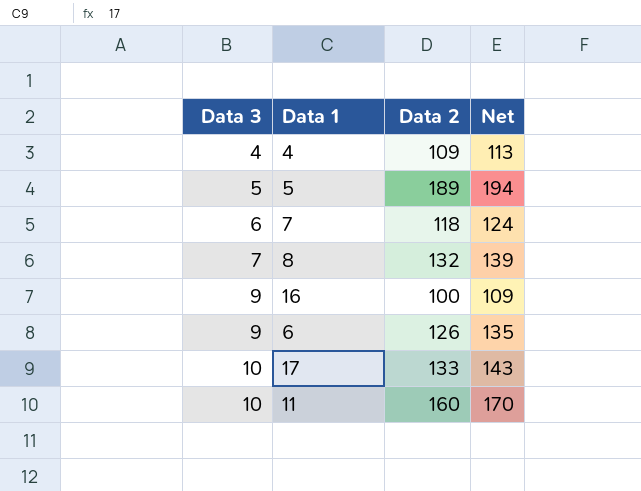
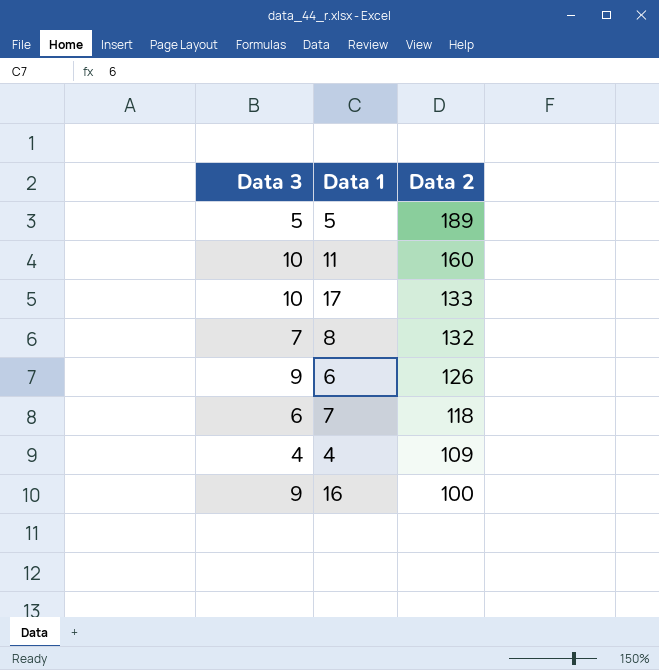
row order: Data 3 ascending -> Data 2 descending
column Net | formula: [Data 3] + [Data 2] -> none

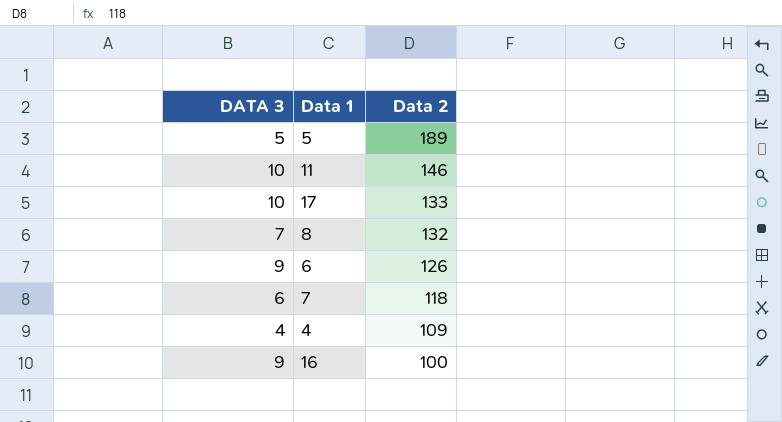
column name: Data 3 -> DATA 3
11 | Data 2: 160 -> 146

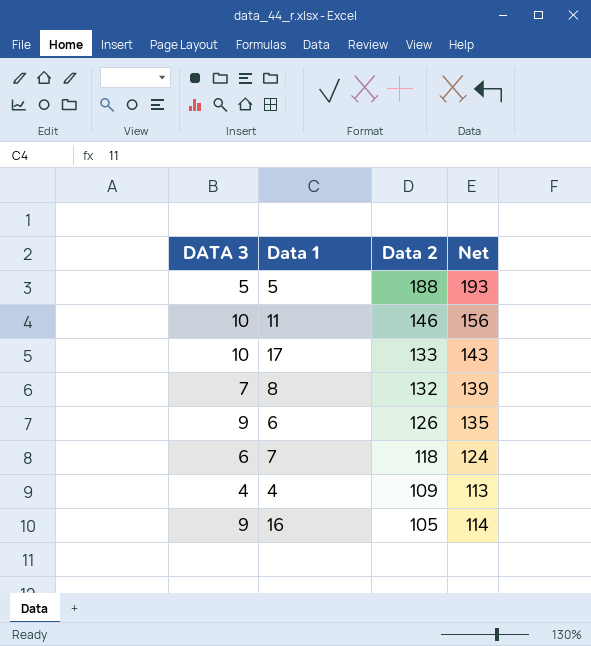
column Net | formula: none -> [DATA 3] + [Data 2]
5 | Data 2: 189 -> 188
16 | Data 2: 100 -> 105

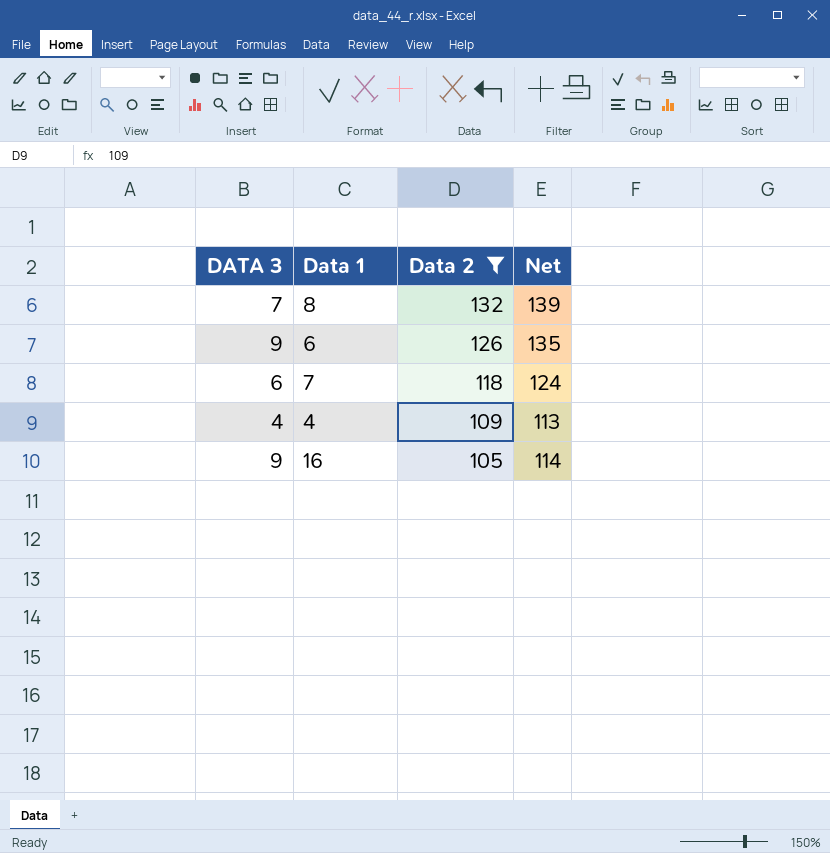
filter: none -> Data 2 <= 132

